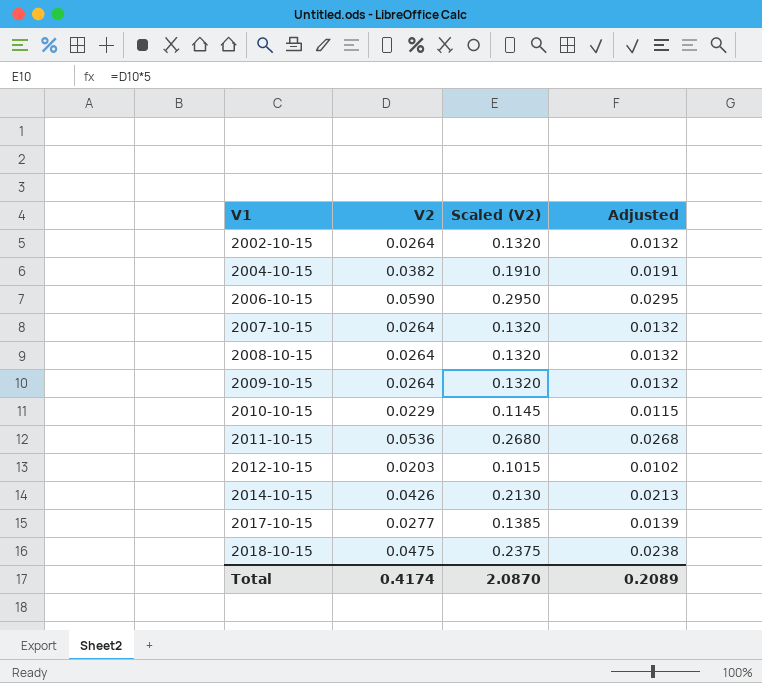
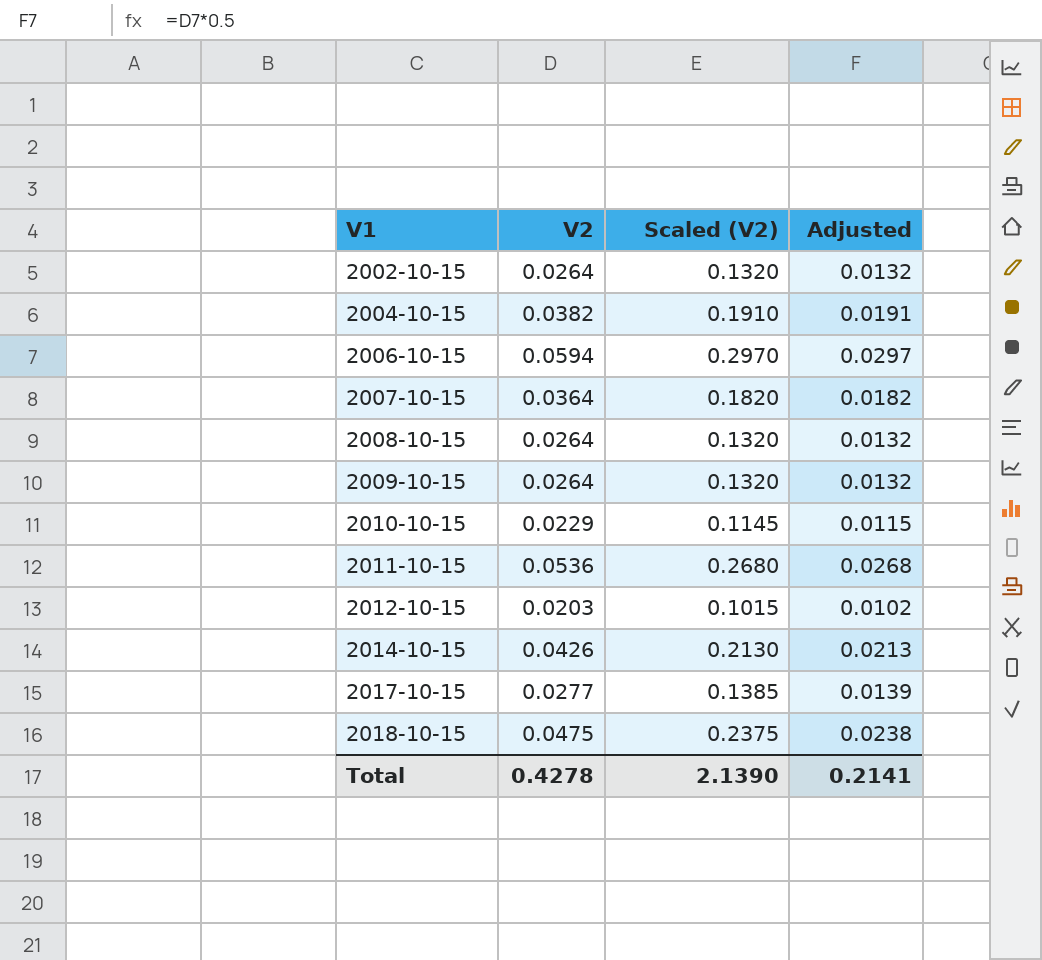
2006-10-15 | V2: 0.0590 -> 0.0594
2006-10-15 | Scaled (V2): 0.2950 -> 0.2970
2006-10-15 | Adjusted: 0.0295 -> 0.0297
2007-10-15 | V2: 0.0264 -> 0.0364
2007-10-15 | Scaled (V2): 0.1320 -> 0.1820
2007-10-15 | Adjusted: 0.0132 -> 0.0182
Total | V2: 0.4174 -> 0.4278
Total | Scaled (V2): 2.0870 -> 2.1390
Total | Adjusted: 0.2089 -> 0.2141

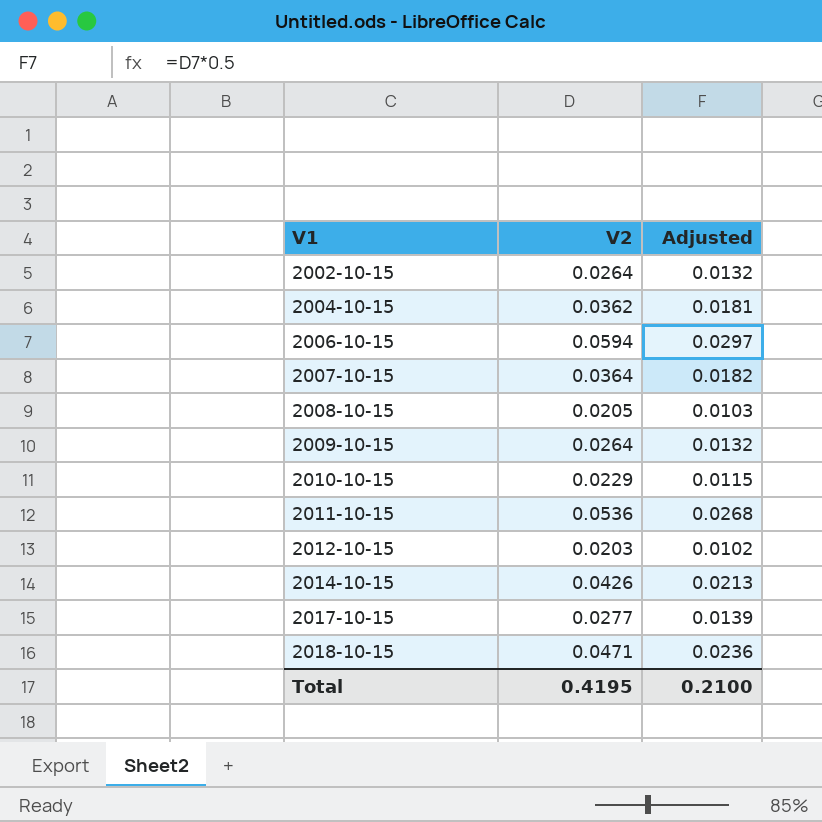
column Scaled (V2) | formula: [V2] * 5 -> none
2004-10-15 | V2: 0.0382 -> 0.0362
2004-10-15 | Adjusted: 0.0191 -> 0.0181
2008-10-15 | V2: 0.0264 -> 0.0205
2008-10-15 | Adjusted: 0.0132 -> 0.0103
2018-10-15 | V2: 0.0475 -> 0.0471
2018-10-15 | Adjusted: 0.0238 -> 0.0236
Total | V2: 0.4278 -> 0.4195
Total | Adjusted: 0.2141 -> 0.2100

